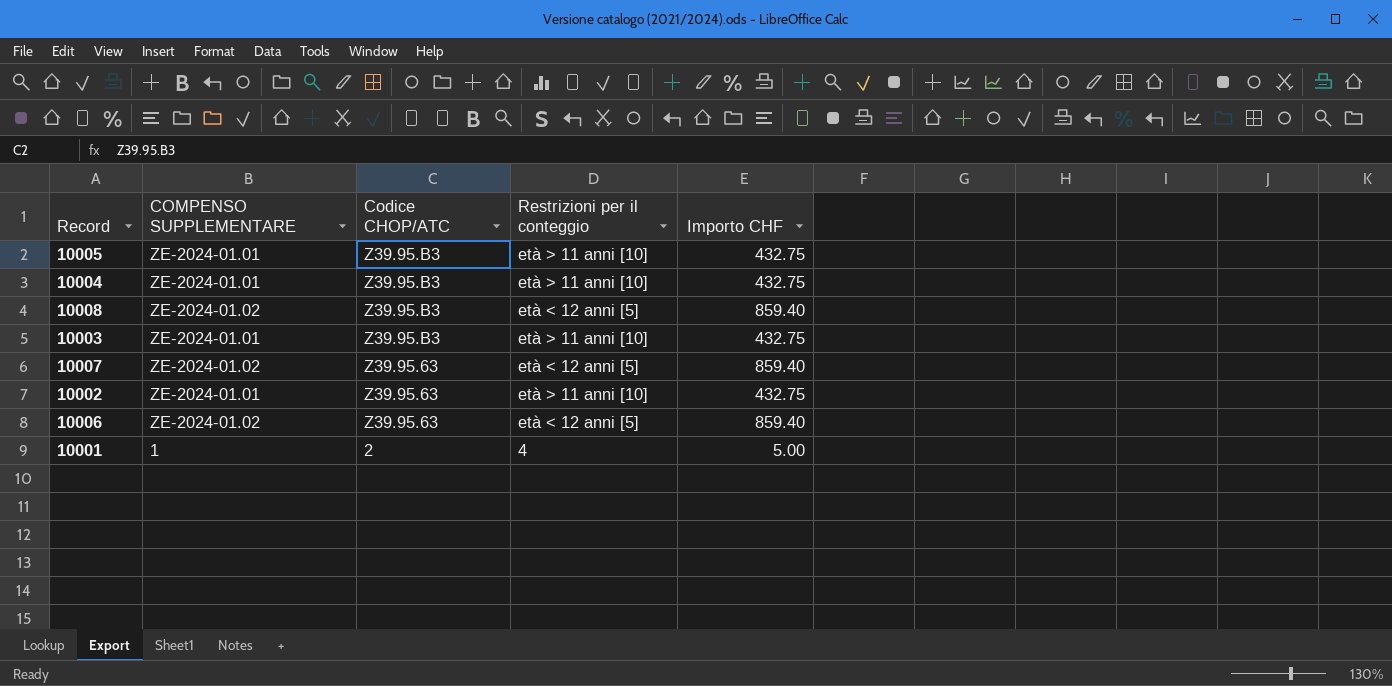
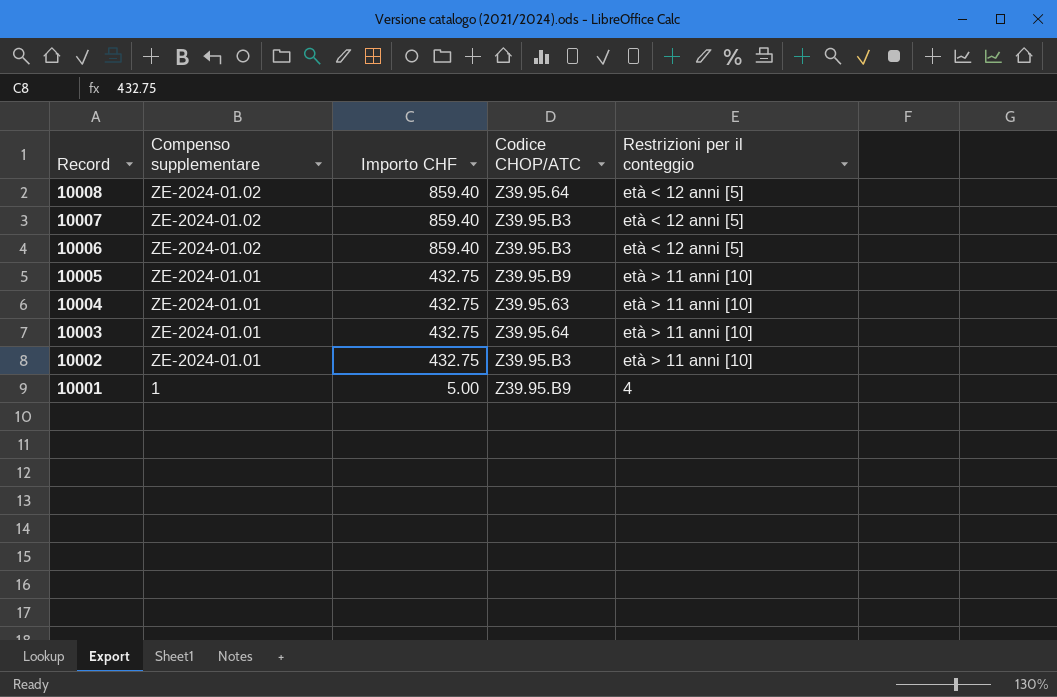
row order: Codice CHOP/ATC descending -> Record descending
column name: COMPENSO SUPPLEMENTARE -> Compenso supplementare
column Importo CHF | position: 5 -> 3
10008 | Codice CHOP/ATC: Z39.95.B3 -> Z39.95.64
10007 | Codice CHOP/ATC: Z39.95.63 -> Z39.95.B3
10006 | Codice CHOP/ATC: Z39.95.63 -> Z39.95.B3
10005 | Codice CHOP/ATC: Z39.95.B3 -> Z39.95.B9
10004 | Codice CHOP/ATC: Z39.95.B3 -> Z39.95.63
10003 | Codice CHOP/ATC: Z39.95.B3 -> Z39.95.64
10002 | Codice CHOP/ATC: Z39.95.63 -> Z39.95.B3
10001 | Codice CHOP/ATC: 2 -> Z39.95.B9

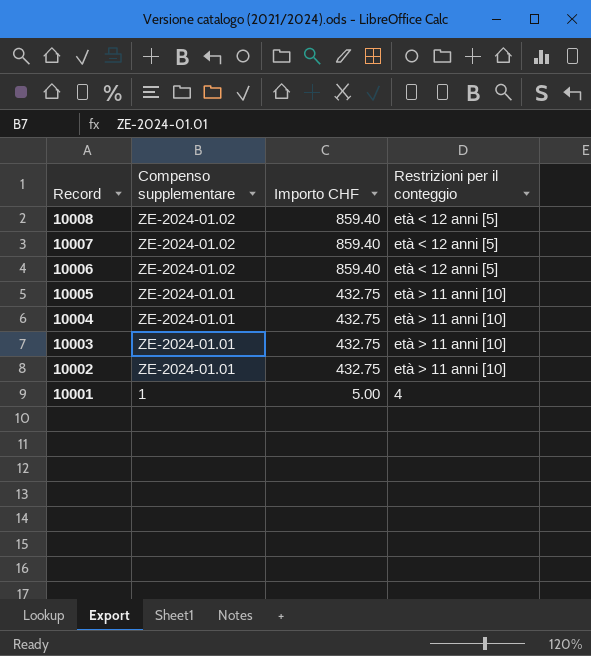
column Codice CHOP/ATC | position: 4 -> none

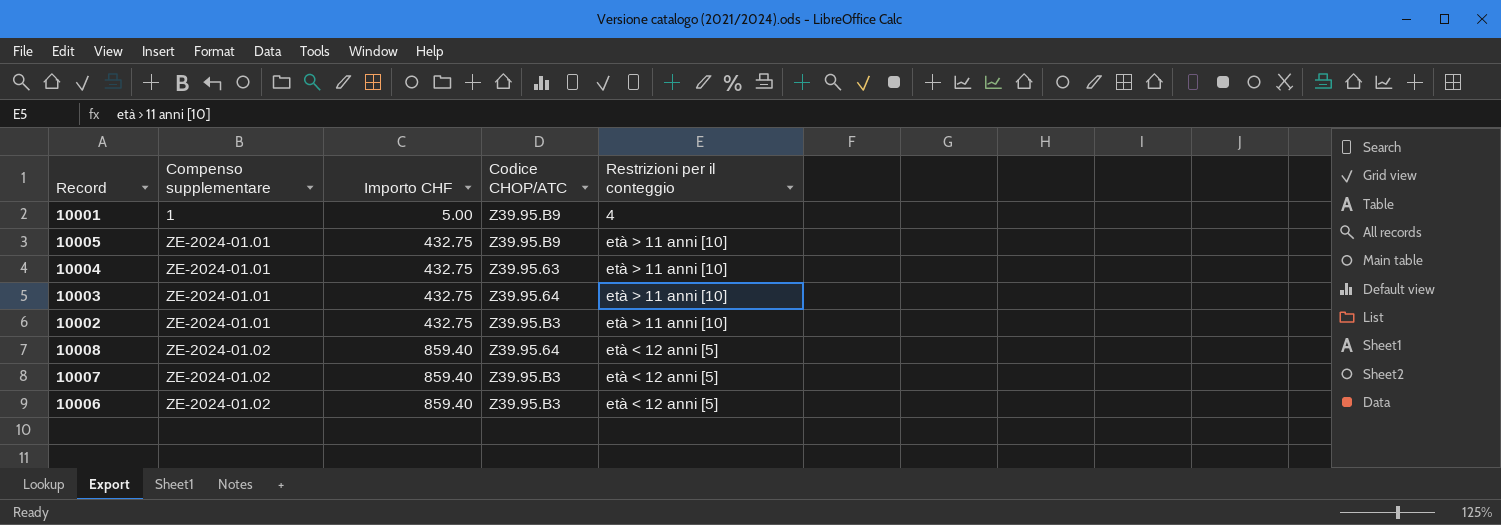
row order: Record descending -> Compenso supplementare ascending
column Codice CHOP/ATC | position: none -> 4

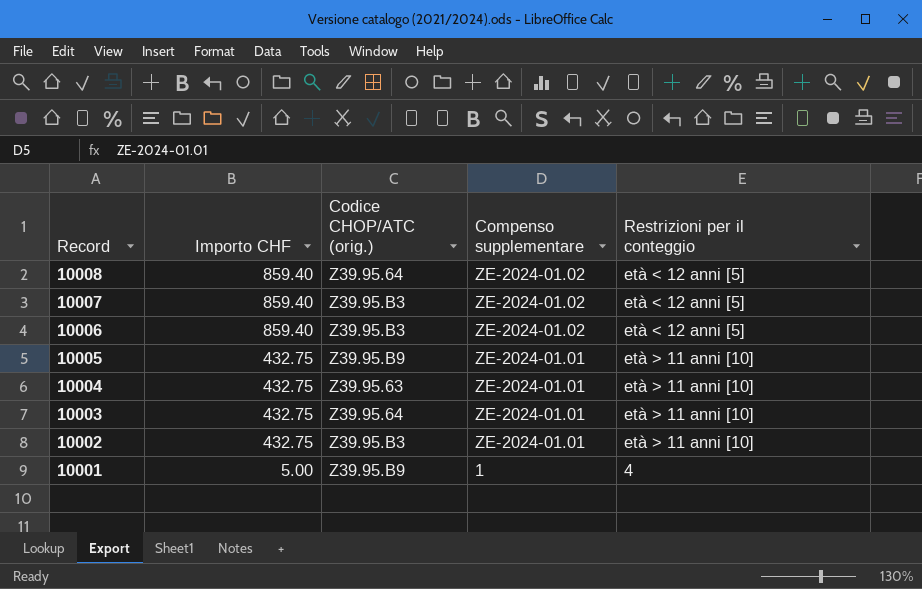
row order: Compenso supplementare ascending -> Record descending
column name: Codice CHOP/ATC -> Codice CHOP/ATC (orig.)
column Compenso supplementare | position: 2 -> 4

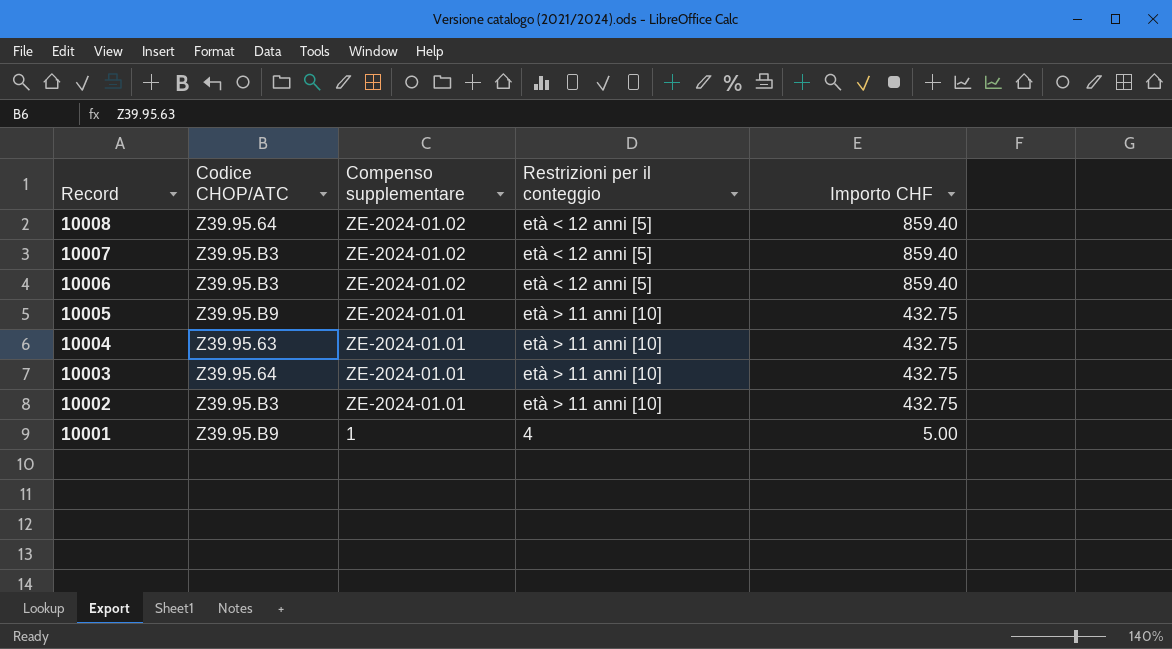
column name: Codice CHOP/ATC (orig.) -> Codice CHOP/ATC
column Importo CHF | position: 2 -> 5

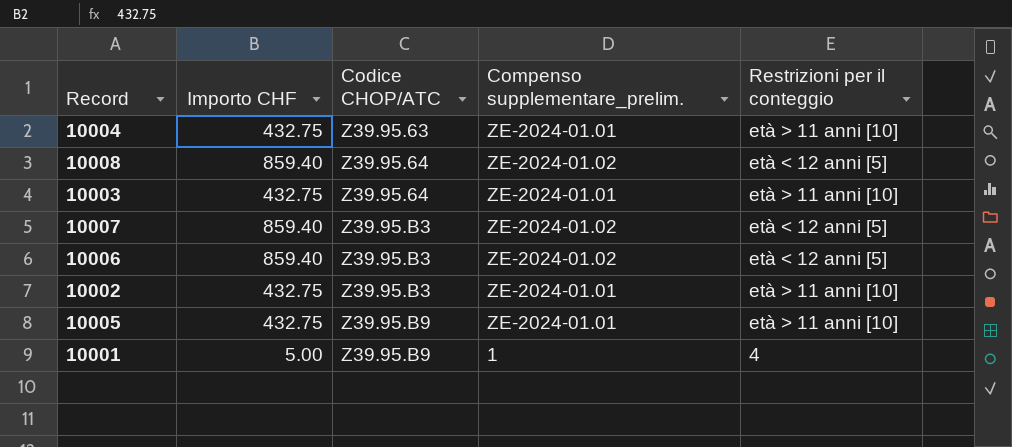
row order: Record descending -> Codice CHOP/ATC ascending
column Importo CHF | position: 5 -> 2
column name: Compenso supplementare -> Compenso supplementare_prelim.

